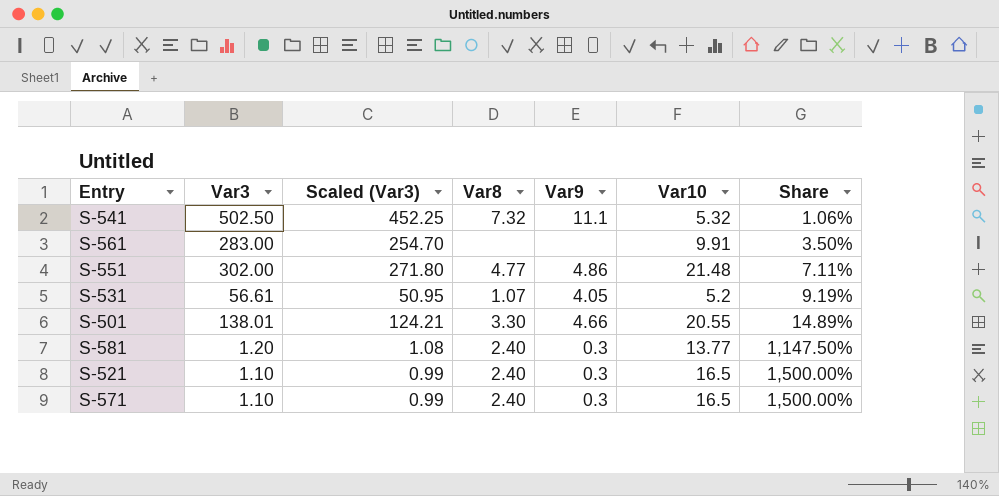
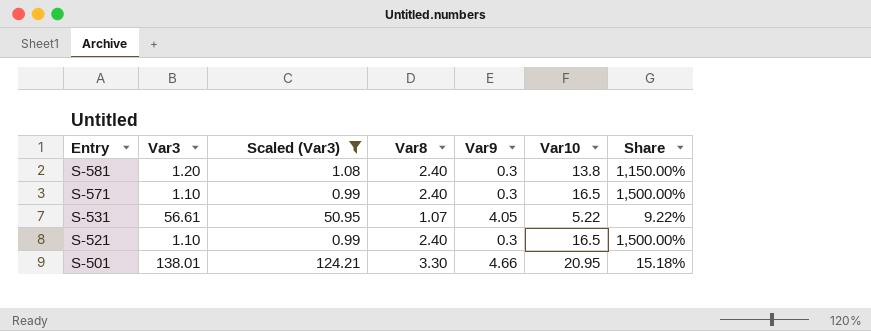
filter: none -> Scaled (Var3) <= 124.21
row order: Share ascending -> Entry descending
S-581 | Var10: 13.77 -> 13.8
S-581 | Share: 1,147.50% -> 1,150.00%
S-531 | Var10: 5.2 -> 5.22
S-531 | Share: 9.19% -> 9.22%
S-501 | Var10: 20.55 -> 20.95
S-501 | Share: 14.89% -> 15.18%

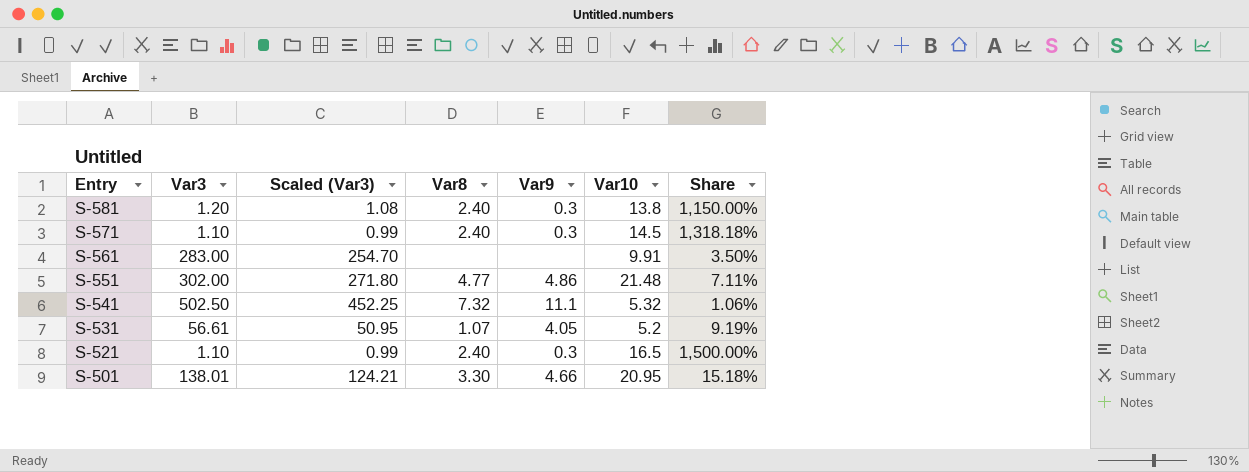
filter: Scaled (Var3) <= 124.21 -> none
S-571 | Var10: 16.5 -> 14.5
S-571 | Share: 1,500.00% -> 1,318.18%
S-531 | Var10: 5.22 -> 5.2
S-531 | Share: 9.22% -> 9.19%

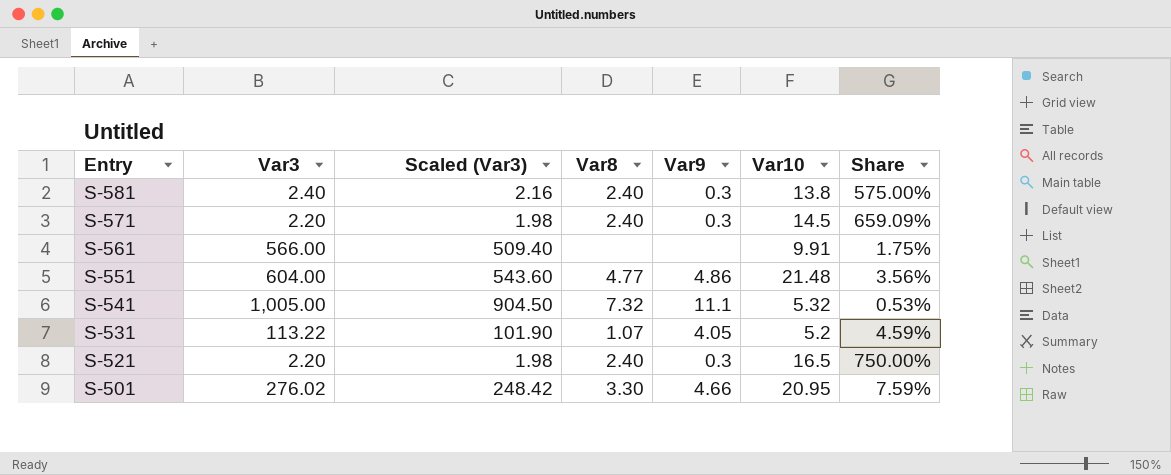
S-581 | Var3: 1.20 -> 2.40
S-581 | Scaled (Var3): 1.08 -> 2.16
S-581 | Share: 1,150.00% -> 575.00%
S-571 | Var3: 1.10 -> 2.20
S-571 | Scaled (Var3): 0.99 -> 1.98
S-571 | Share: 1,318.18% -> 659.09%
S-561 | Var3: 283.00 -> 566.00
S-561 | Scaled (Var3): 254.70 -> 509.40
S-561 | Share: 3.50% -> 1.75%
S-551 | Var3: 302.00 -> 604.00
S-551 | Scaled (Var3): 271.80 -> 543.60
S-551 | Share: 7.11% -> 3.56%
S-541 | Var3: 502.50 -> 1,005.00
S-541 | Scaled (Var3): 452.25 -> 904.50
S-541 | Share: 1.06% -> 0.53%
S-531 | Var3: 56.61 -> 113.22
S-531 | Scaled (Var3): 50.95 -> 101.90
S-531 | Share: 9.19% -> 4.59%
S-521 | Var3: 1.10 -> 2.20
S-521 | Scaled (Var3): 0.99 -> 1.98
S-521 | Share: 1,500.00% -> 750.00%
S-501 | Var3: 138.01 -> 276.02
S-501 | Scaled (Var3): 124.21 -> 248.42
S-501 | Share: 15.18% -> 7.59%

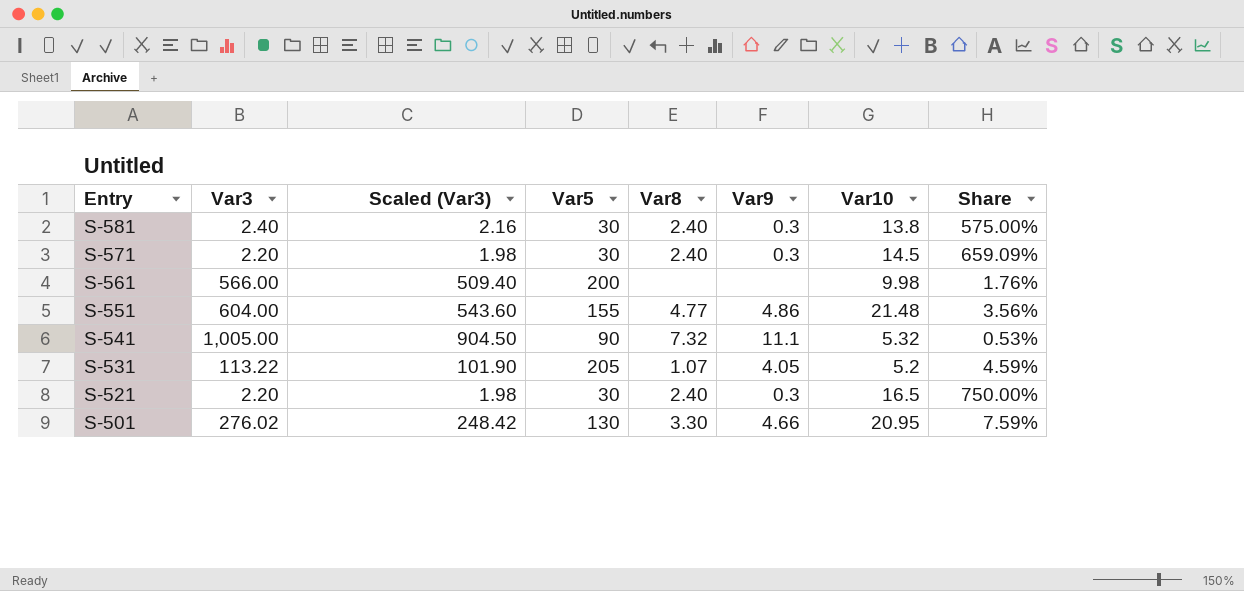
column Var5 | position: none -> 4
S-561 | Var10: 9.91 -> 9.98
S-561 | Share: 1.75% -> 1.76%

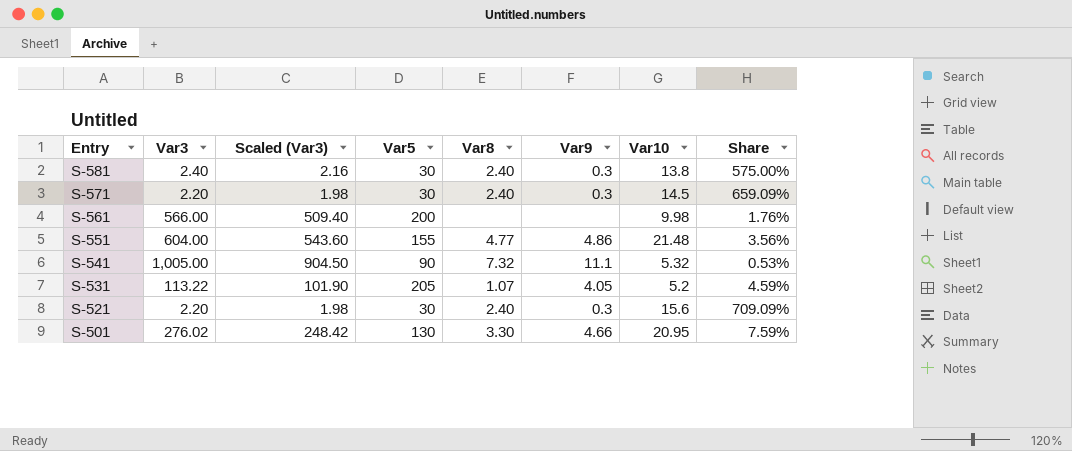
S-521 | Var10: 16.5 -> 15.6
S-521 | Share: 750.00% -> 709.09%

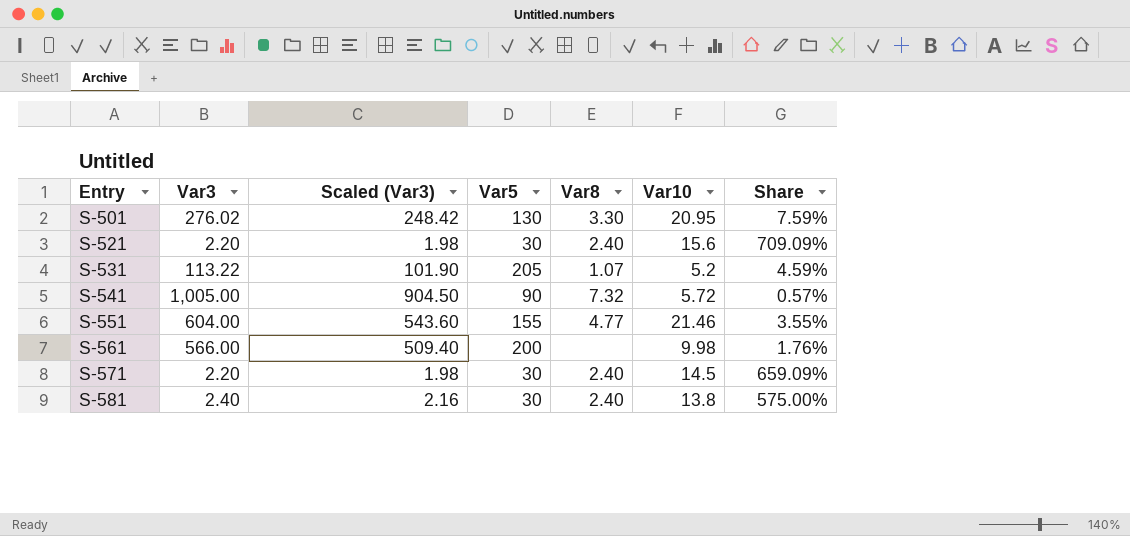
row order: Entry descending -> Entry ascending
column Var9 | position: 6 -> none
S-541 | Var10: 5.32 -> 5.72
S-541 | Share: 0.53% -> 0.57%
S-551 | Var10: 21.48 -> 21.46
S-551 | Share: 3.56% -> 3.55%

